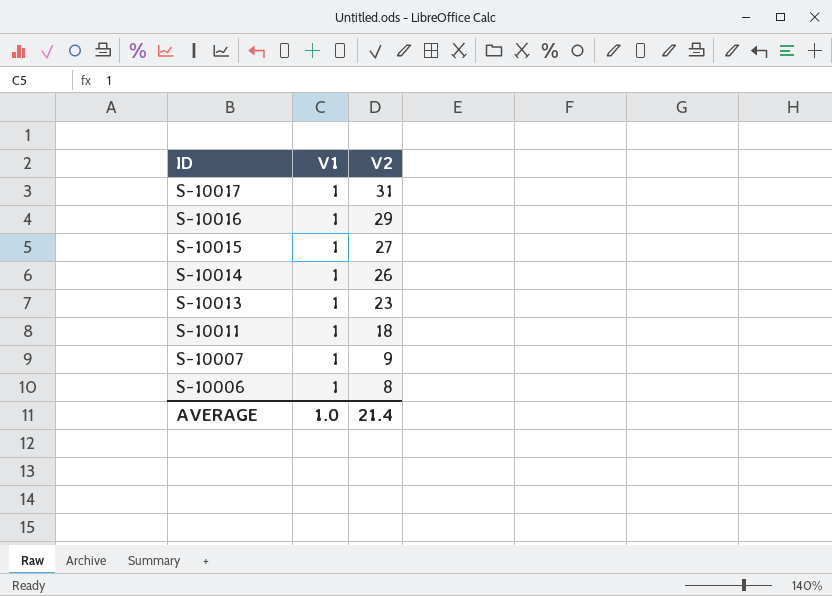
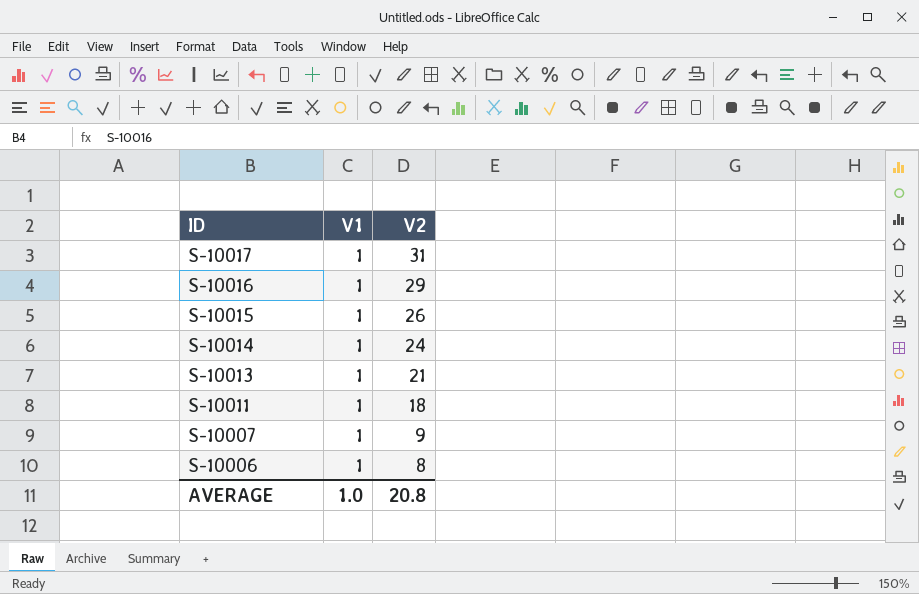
S-10015 | V2: 27 -> 26
S-10014 | V2: 26 -> 24
S-10013 | V2: 23 -> 21
AVERAGE | V2: 21.4 -> 20.8

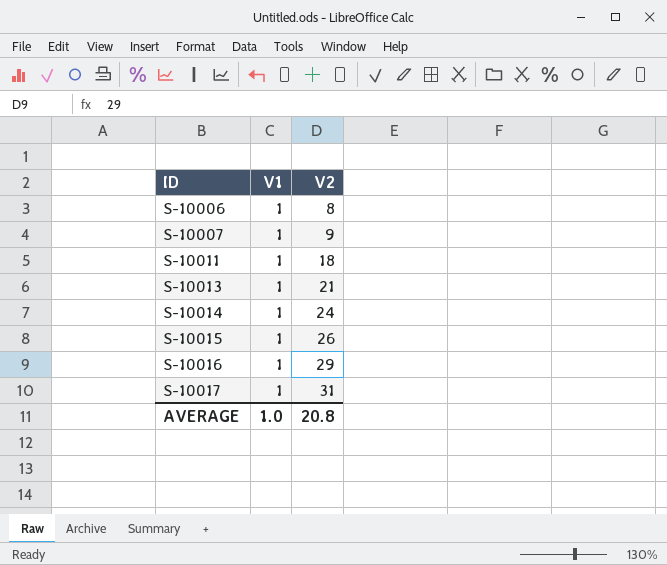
row order: ID descending -> ID ascending

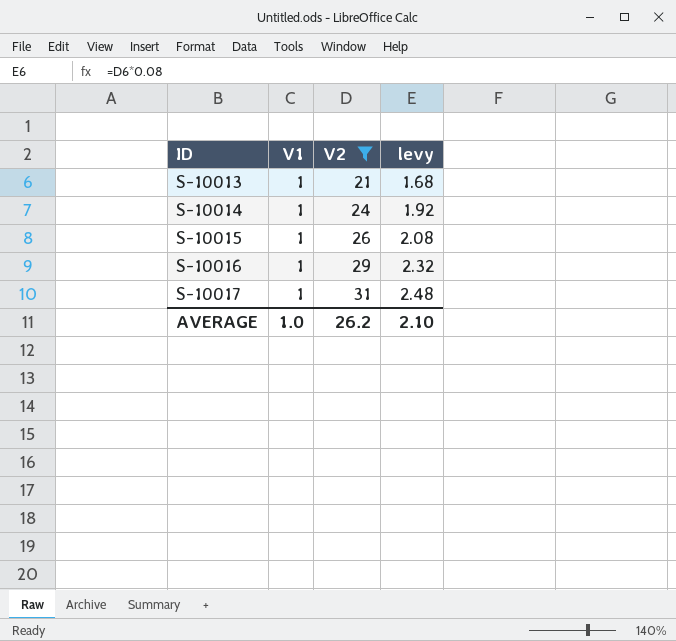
filter: none -> V2 >= 21
column levy | formula: none -> [V2] * 0.08
AVERAGE | V2: 20.8 -> 26.2

